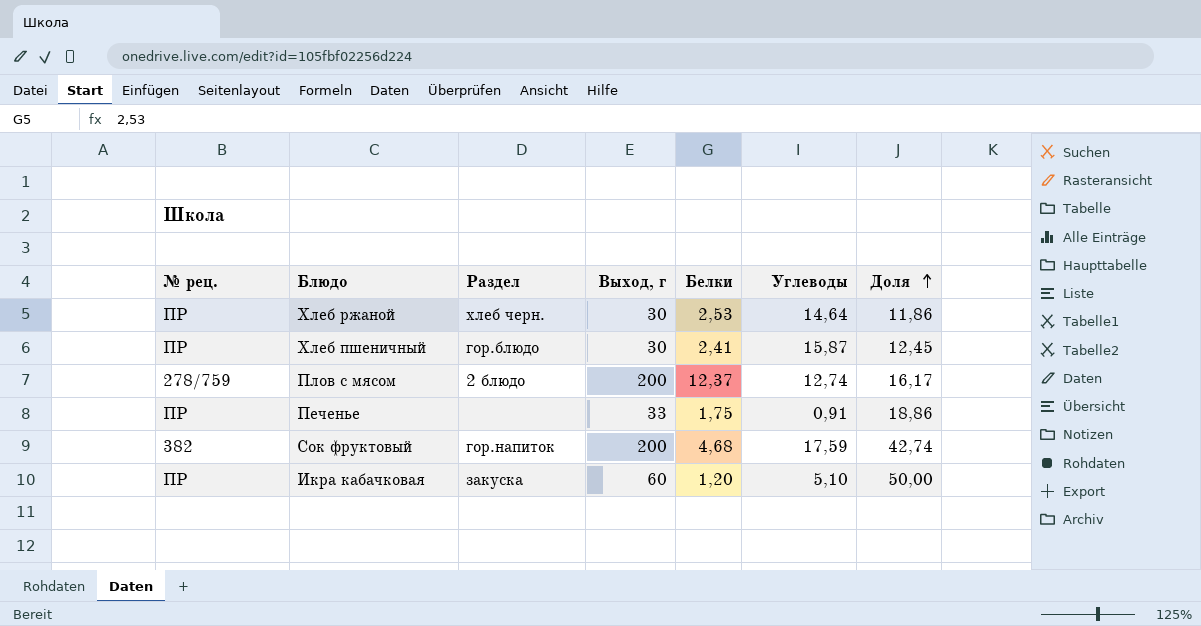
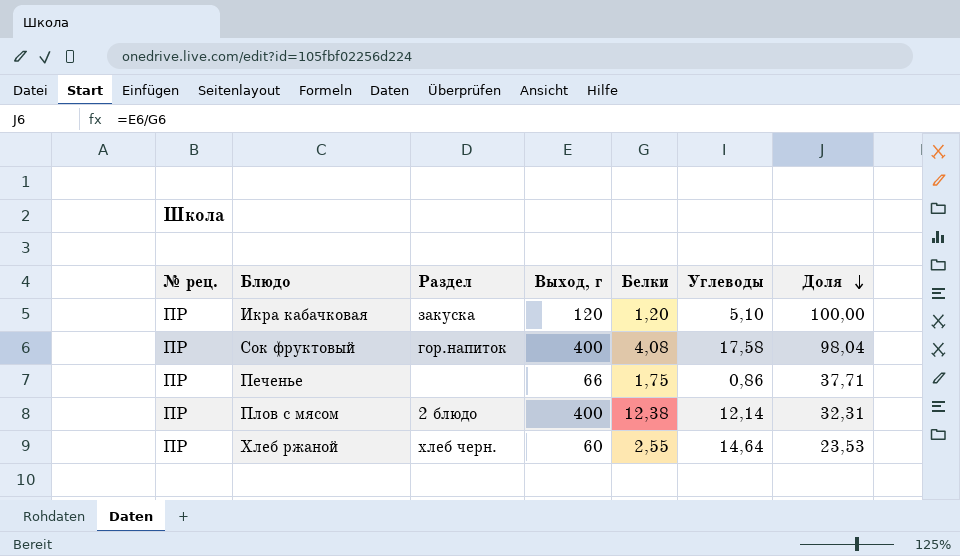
row order: Доля ascending -> Доля descending
row Хлеб пшеничный: ПР | гор.блюдо | 30 | 2,41 | 15,87 | 12,45 -> none
Икра кабачковая | Выход, г: 60 -> 120
Икра кабачковая | Доля: 50,00 -> 100,00
Сок фруктовый | № рец.: 382 -> ПР
Сок фруктовый | Выход, г: 200 -> 400
Сок фруктовый | Белки: 4,68 -> 4,08
Сок фруктовый | Углеводы: 17,59 -> 17,58
Сок фруктовый | Доля: 42,74 -> 98,04
Печенье | Выход, г: 33 -> 66
Печенье | Углеводы: 0,91 -> 0,86
Печенье | Доля: 18,86 -> 37,71
Плов с мясом | № рец.: 278/759 -> ПР
Плов с мясом | Выход, г: 200 -> 400
Плов с мясом | Белки: 12,37 -> 12,38
Плов с мясом | Углеводы: 12,74 -> 12,14
Плов с мясом | Доля: 16,17 -> 32,31
Хлеб ржаной | Выход, г: 30 -> 60
Хлеб ржаной | Белки: 2,53 -> 2,55
Хлеб ржаной | Доля: 11,86 -> 23,53

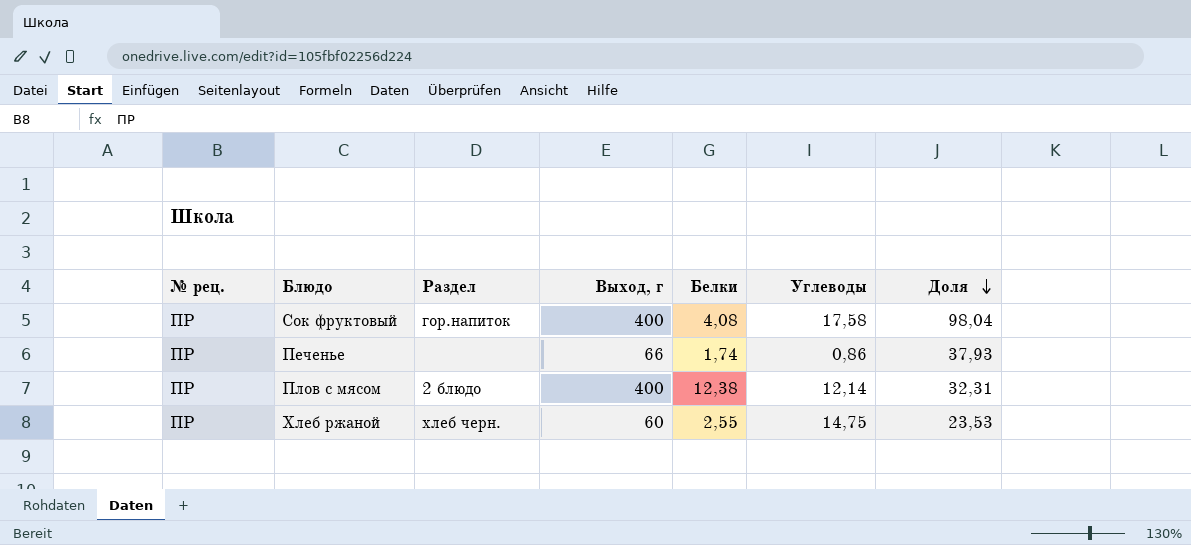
row Икра кабачковая: ПР | закуска | 120 | 1,20 | 5,10 | 100,00 -> none
Печенье | Белки: 1,75 -> 1,74
Печенье | Доля: 37,71 -> 37,93
Хлеб ржаной | Углеводы: 14,64 -> 14,75

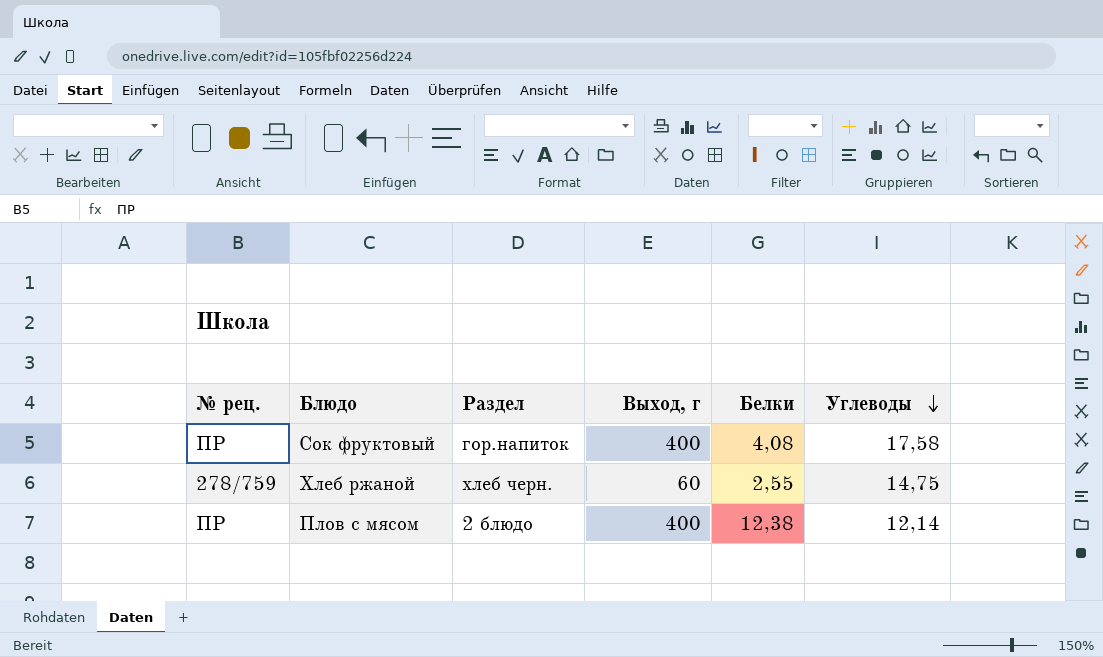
row order: Доля descending -> Углеводы descending
column Доля | formula: [Выход, г] / [Белки] -> none
row Печенье: ПР | none | 66 | 1,74 | 0,86 | 37,93 -> none
Хлеб ржаной | № рец.: ПР -> 278/759

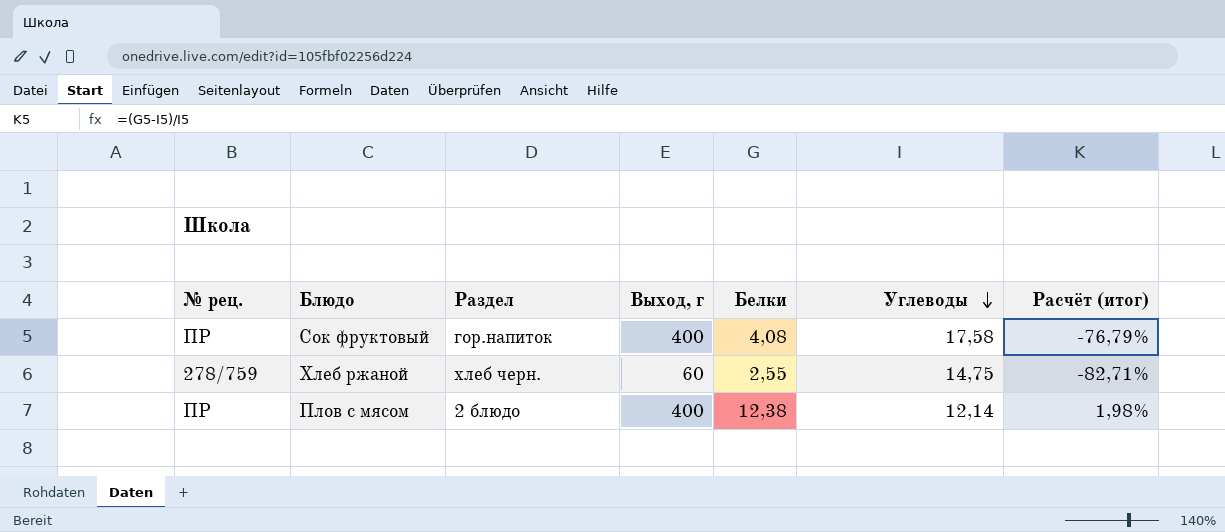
column Расчёт (итог) | formula: none -> ([Белки] - [Углеводы]) / [Углеводы]

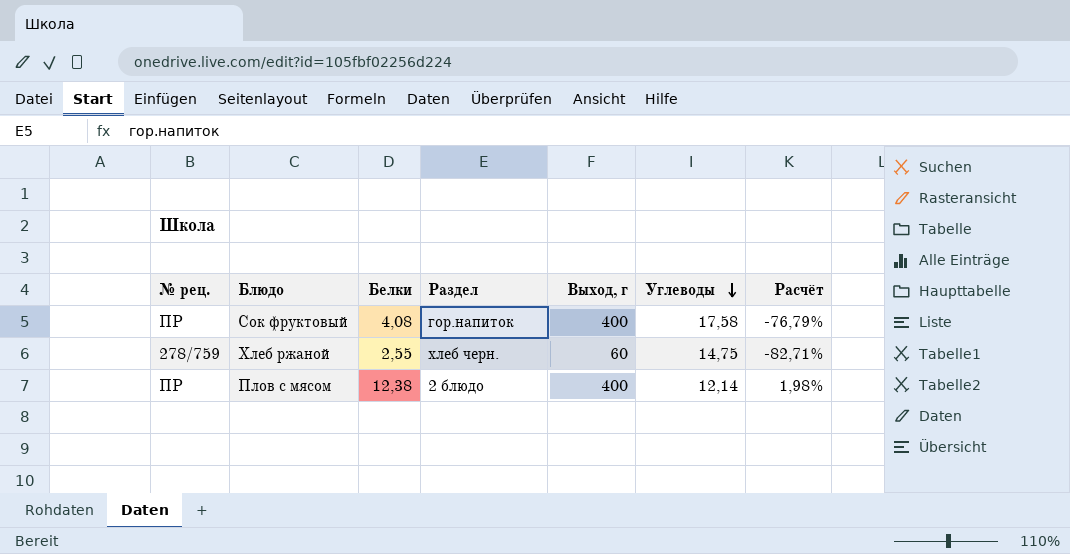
column Белки | position: 5 -> 3
column name: Расчёт (итог) -> Расчёт

